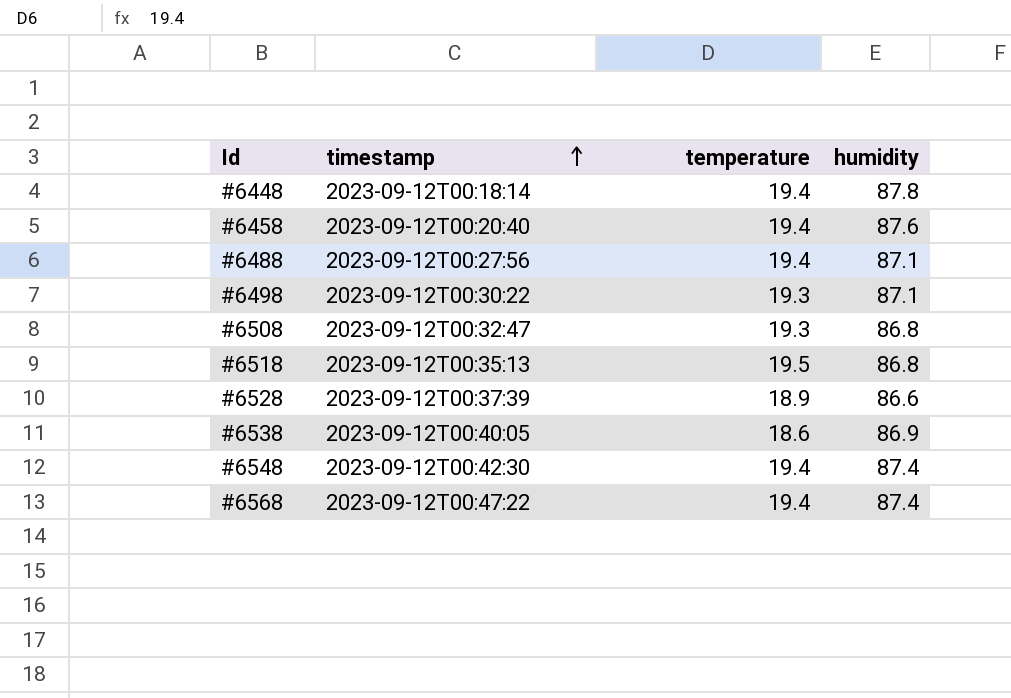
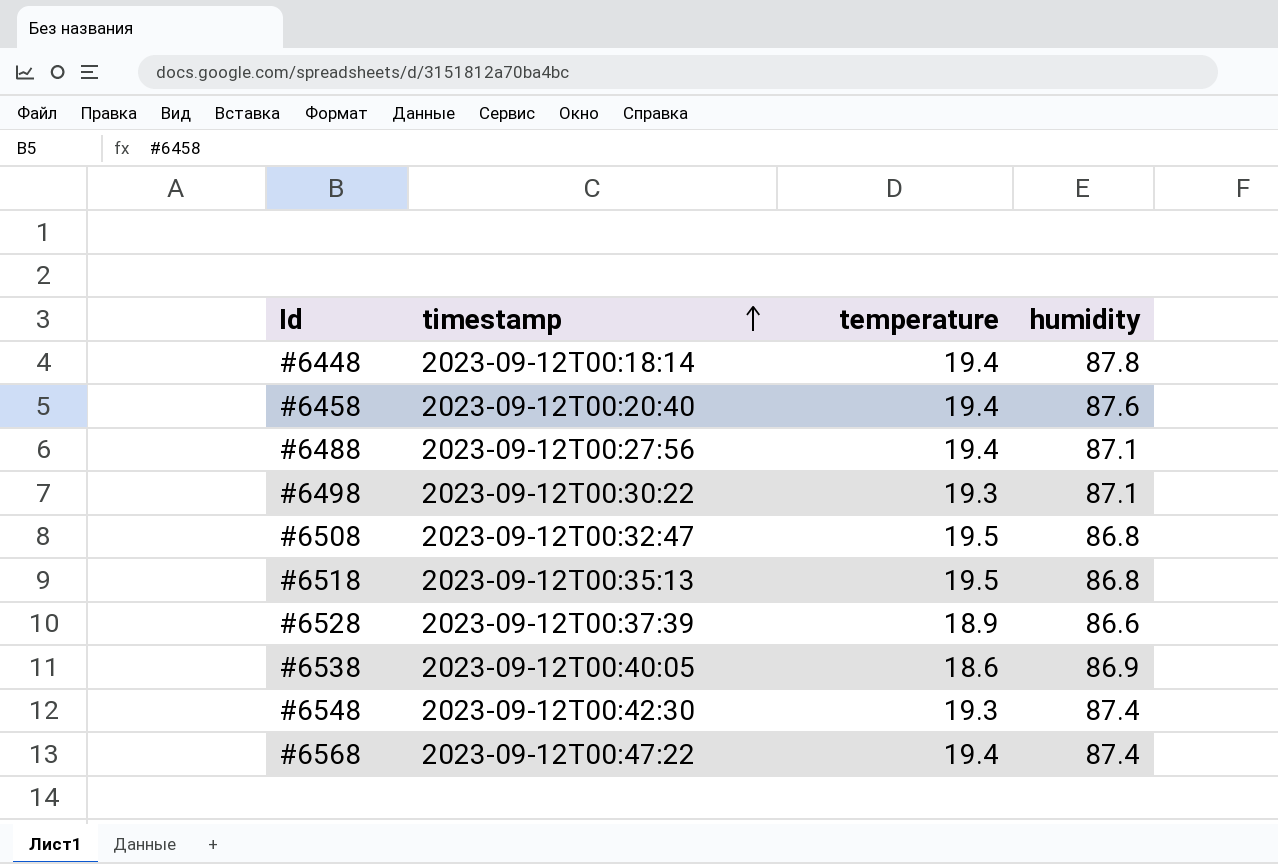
#6508 | temperature: 19.3 -> 19.5
#6548 | temperature: 19.4 -> 19.3

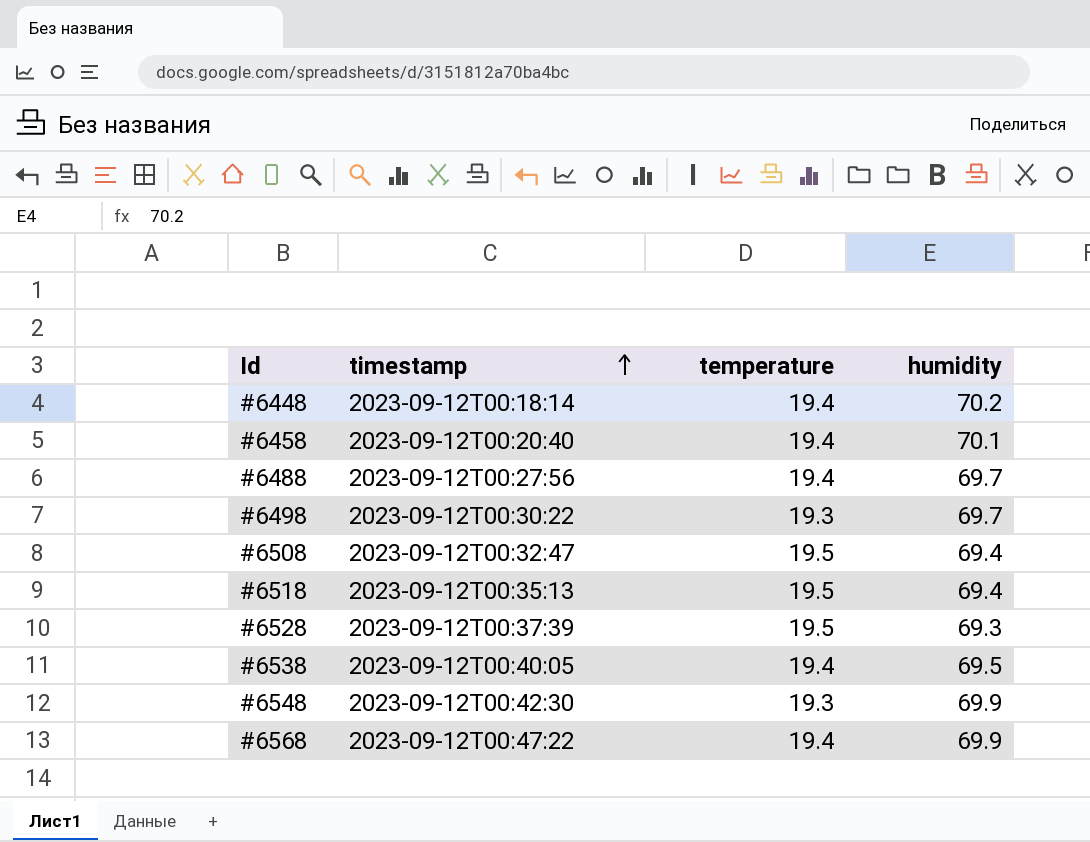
#6448 | humidity: 87.8 -> 70.2
#6458 | humidity: 87.6 -> 70.1
#6488 | humidity: 87.1 -> 69.7
#6498 | humidity: 87.1 -> 69.7
#6508 | humidity: 86.8 -> 69.4
#6518 | humidity: 86.8 -> 69.4
#6528 | temperature: 18.9 -> 19.5
#6528 | humidity: 86.6 -> 69.3
#6538 | temperature: 18.6 -> 19.4
#6538 | humidity: 86.9 -> 69.5
#6548 | humidity: 87.4 -> 69.9
#6568 | humidity: 87.4 -> 69.9

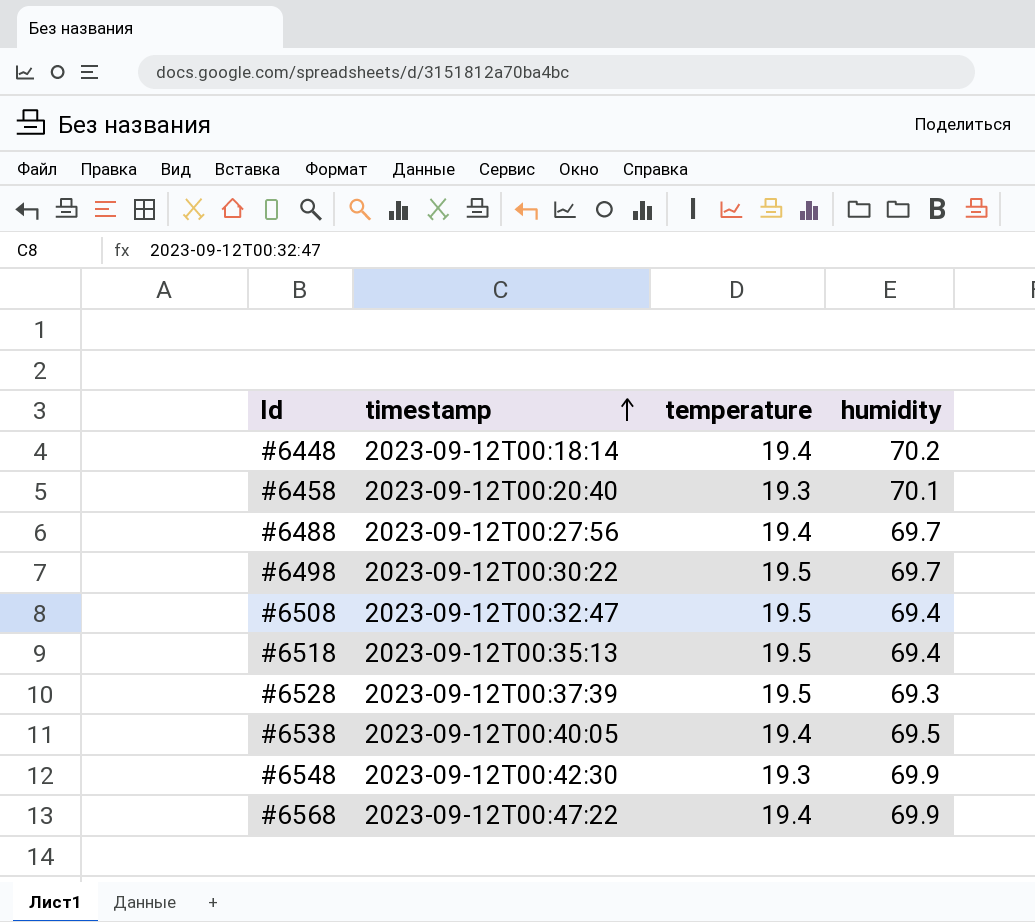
#6458 | temperature: 19.4 -> 19.3
#6498 | temperature: 19.3 -> 19.5

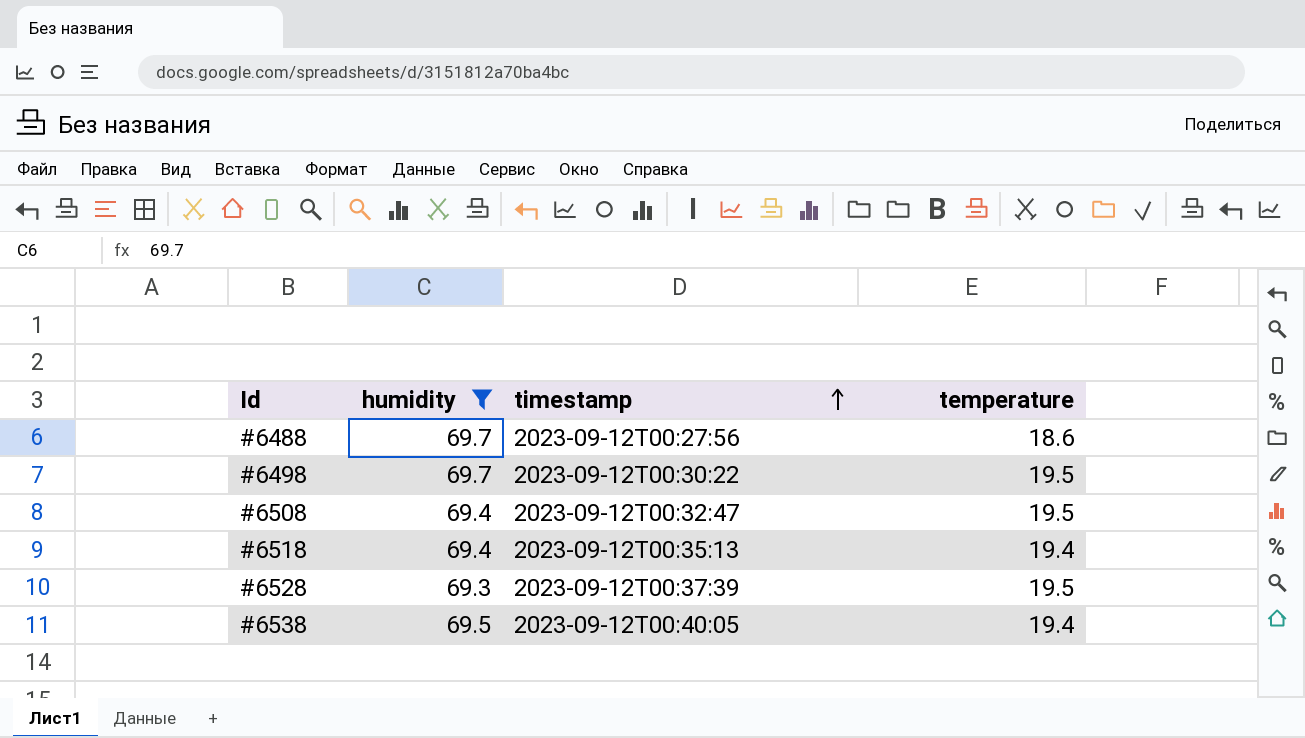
filter: none -> humidity <= 69.7
column humidity | position: 4 -> 2
#6488 | temperature: 19.4 -> 18.6
#6518 | temperature: 19.5 -> 19.4

